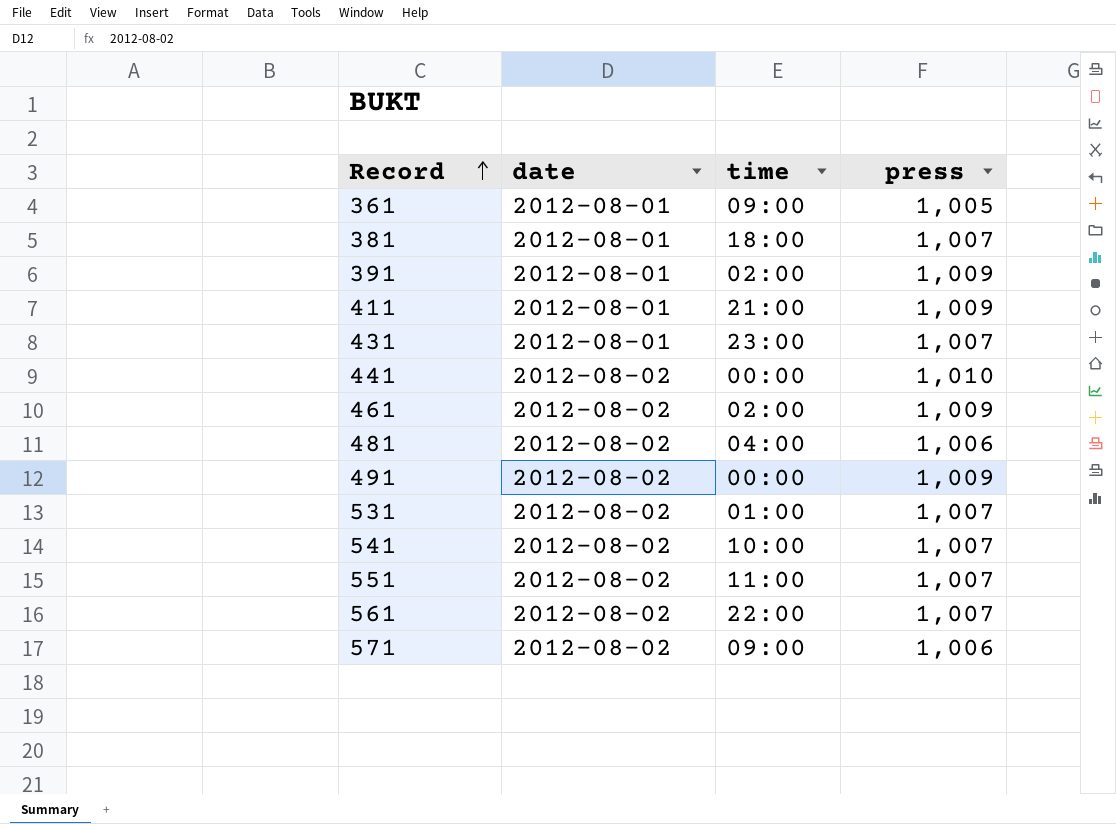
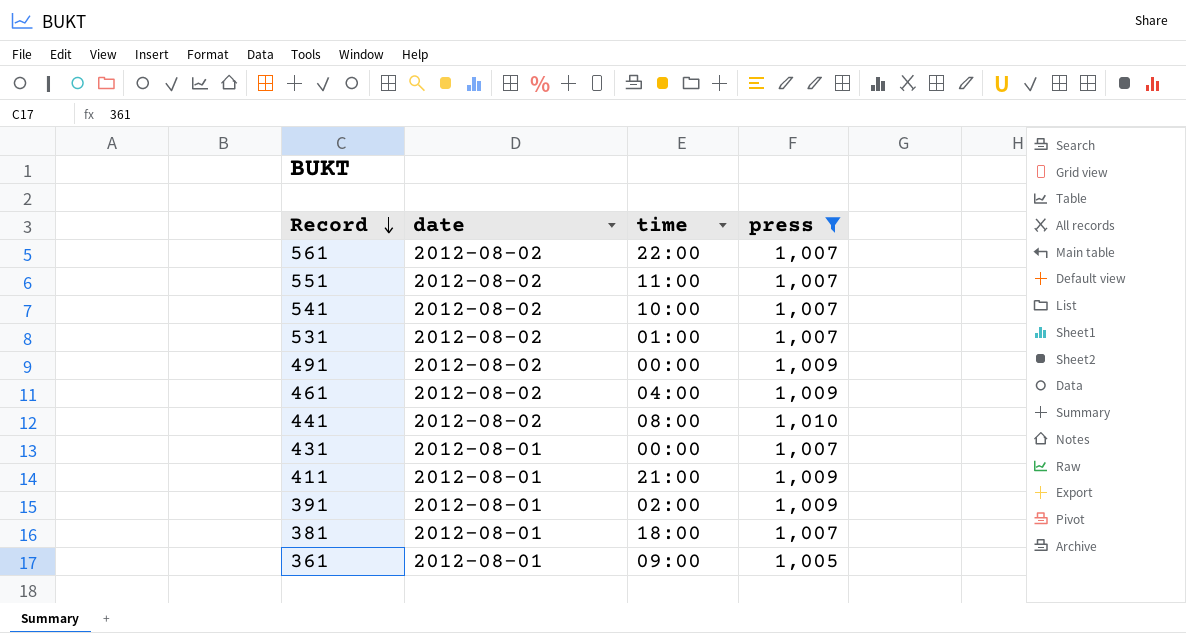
filter: none -> press != 1,006
row order: Record ascending -> Record descending
461 | time: 02:00 -> 04:00
441 | time: 00:00 -> 08:00
431 | time: 23:00 -> 00:00

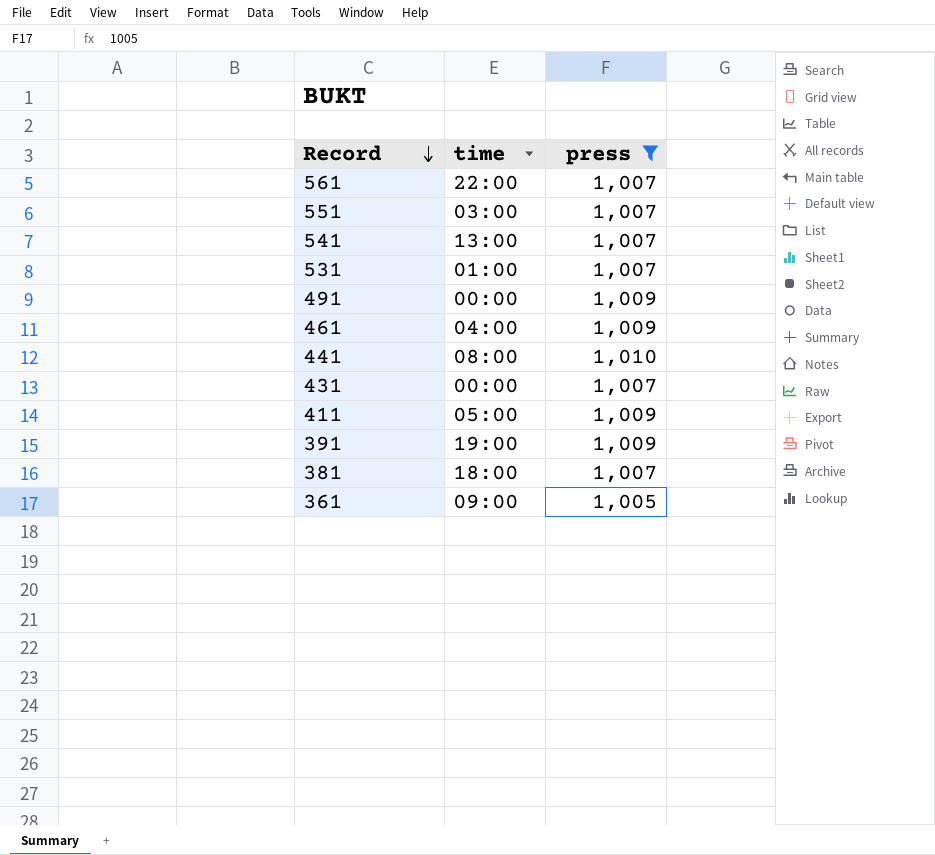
column date | position: 2 -> none
551 | time: 11:00 -> 03:00
541 | time: 10:00 -> 13:00
411 | time: 21:00 -> 05:00
391 | time: 02:00 -> 19:00

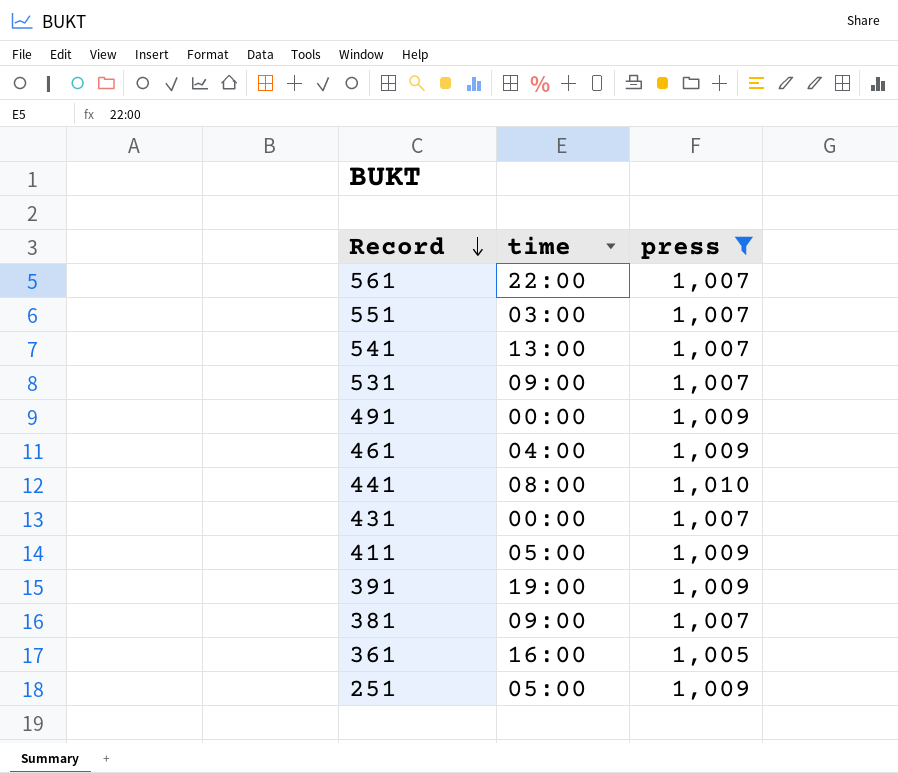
531 | time: 01:00 -> 09:00
381 | time: 18:00 -> 09:00
361 | time: 09:00 -> 16:00
row 251: none -> 05:00 | 1,009

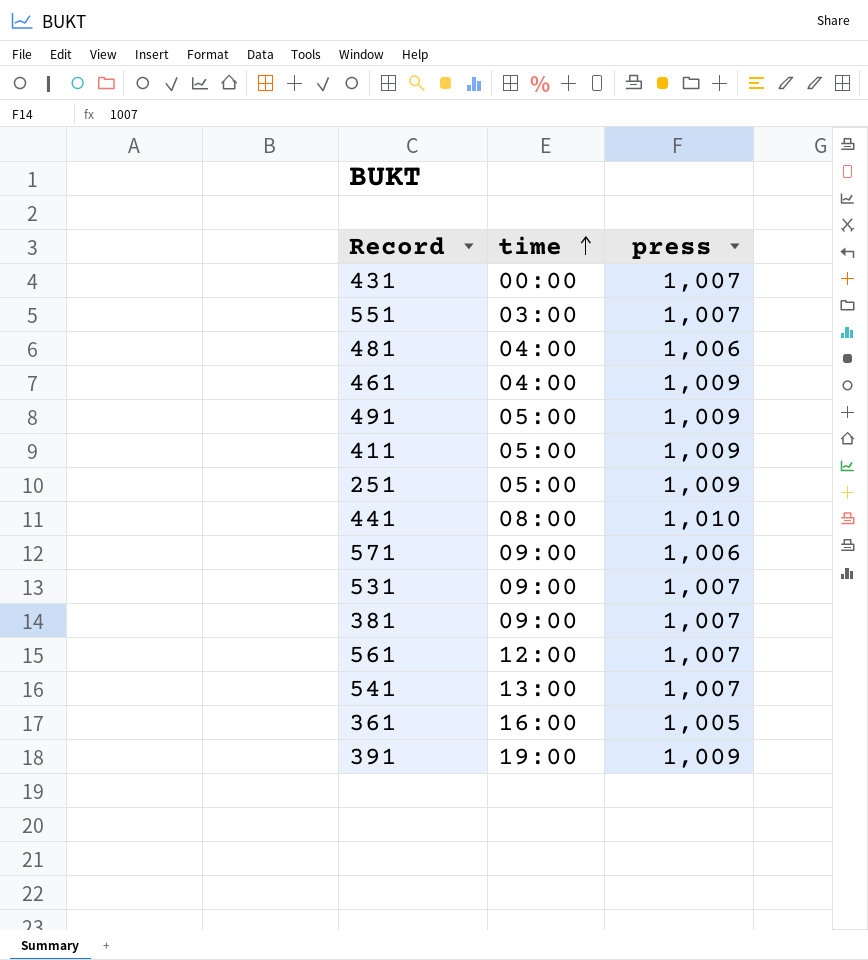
filter: press != 1,006 -> none
row order: Record descending -> time ascending
491 | time: 00:00 -> 05:00
561 | time: 22:00 -> 12:00

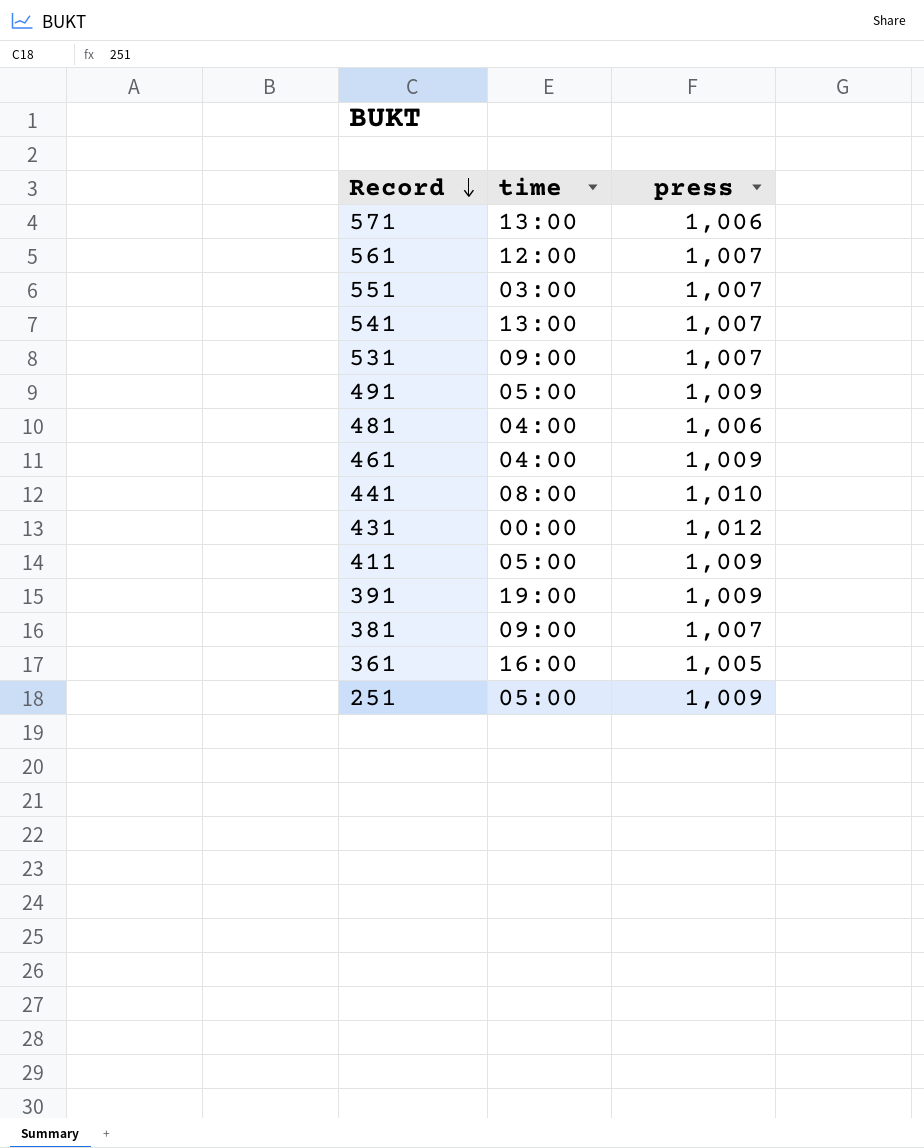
row order: time ascending -> Record descending
571 | time: 09:00 -> 13:00
431 | press: 1,007 -> 1,012

